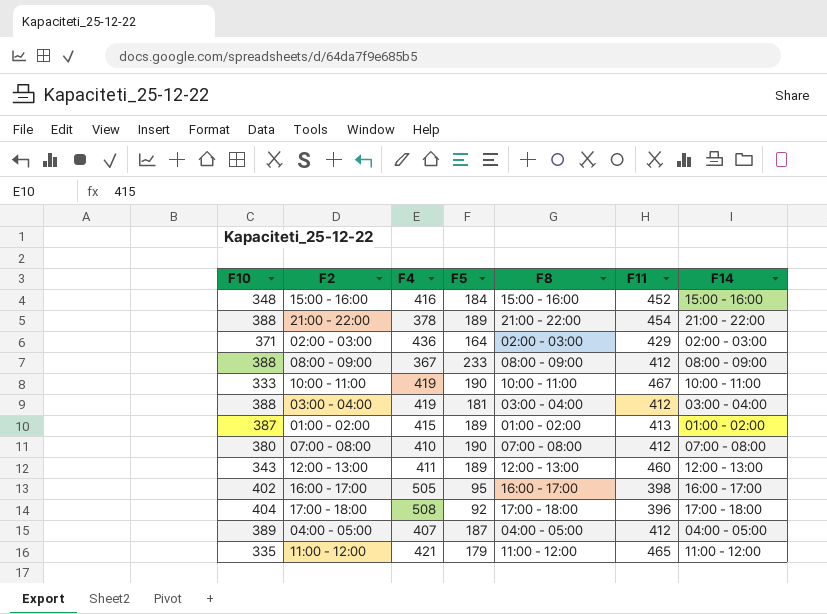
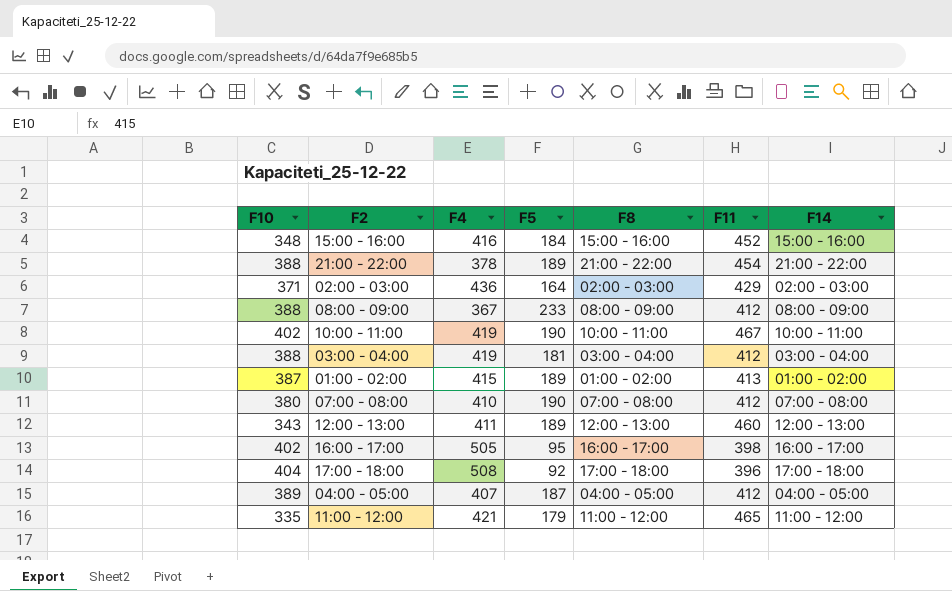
10:00 - 11:00 | F10: 333 -> 402

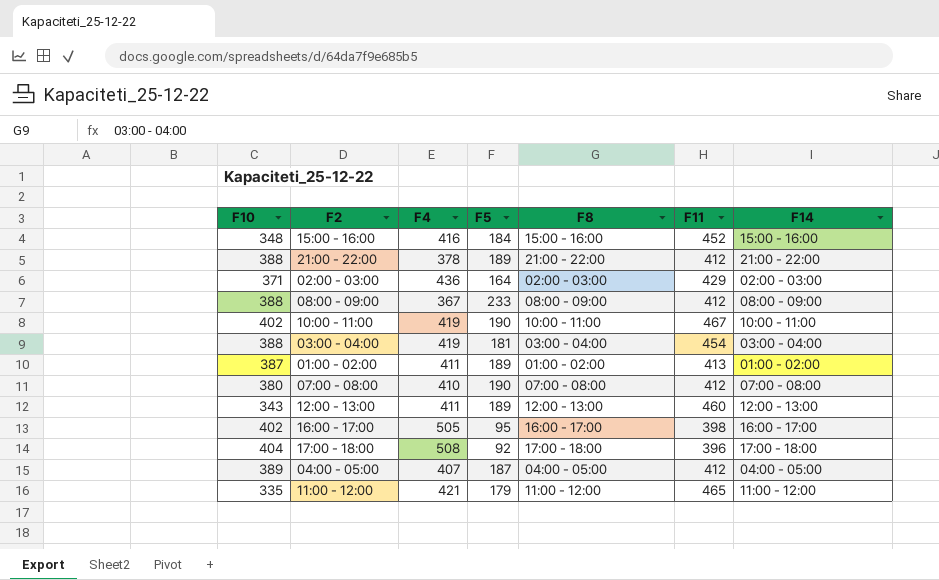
21:00 - 22:00 | F11: 454 -> 412
03:00 - 04:00 | F11: 412 -> 454
01:00 - 02:00 | F4: 415 -> 411

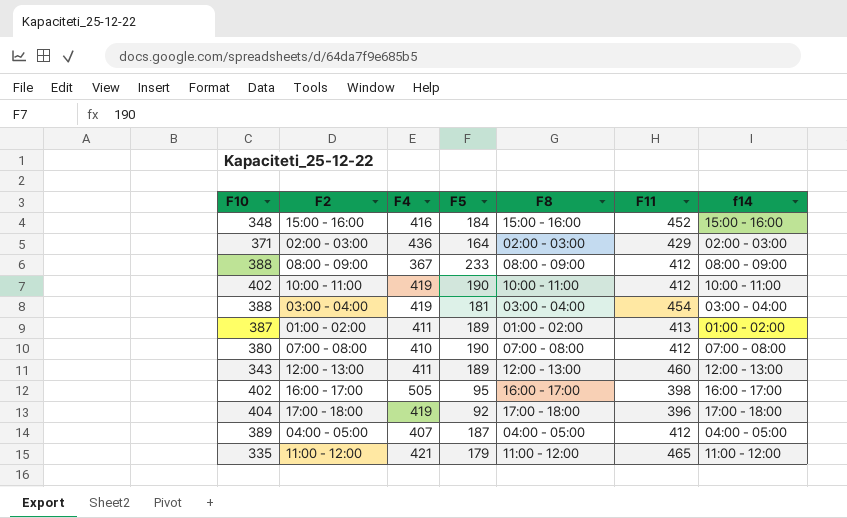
column name: F14 -> f14
row 21:00 - 22:00: 388 | 378 | 189 | 21:00 - 22:00 | 412 | 21:00 - 22:00 -> none
10:00 - 11:00 | F11: 467 -> 412
17:00 - 18:00 | F4: 508 -> 419

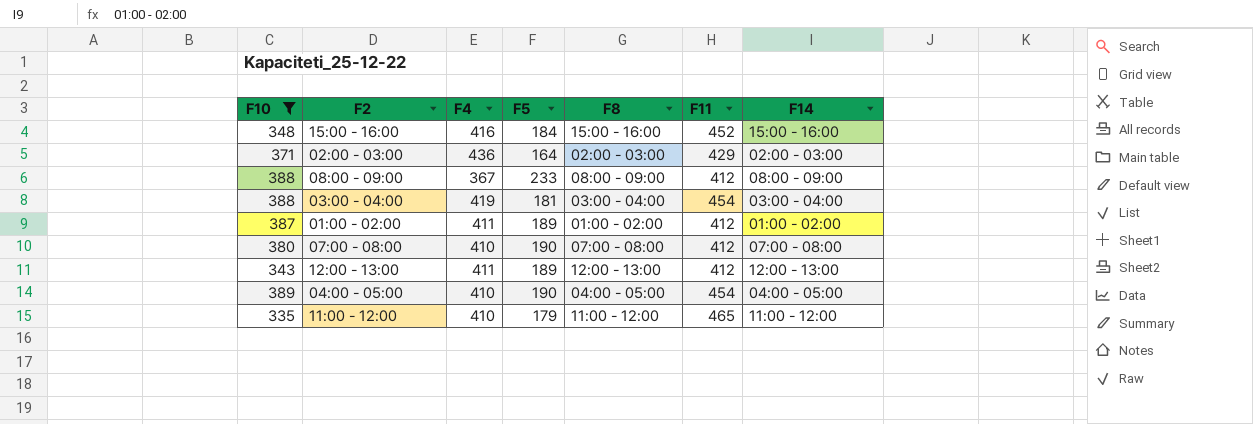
filter: none -> F10 <= 389
column name: f14 -> F14
01:00 - 02:00 | F11: 413 -> 412
12:00 - 13:00 | F11: 460 -> 412
04:00 - 05:00 | F4: 407 -> 410
04:00 - 05:00 | F5: 187 -> 190
04:00 - 05:00 | F11: 412 -> 454
11:00 - 12:00 | F4: 421 -> 410

